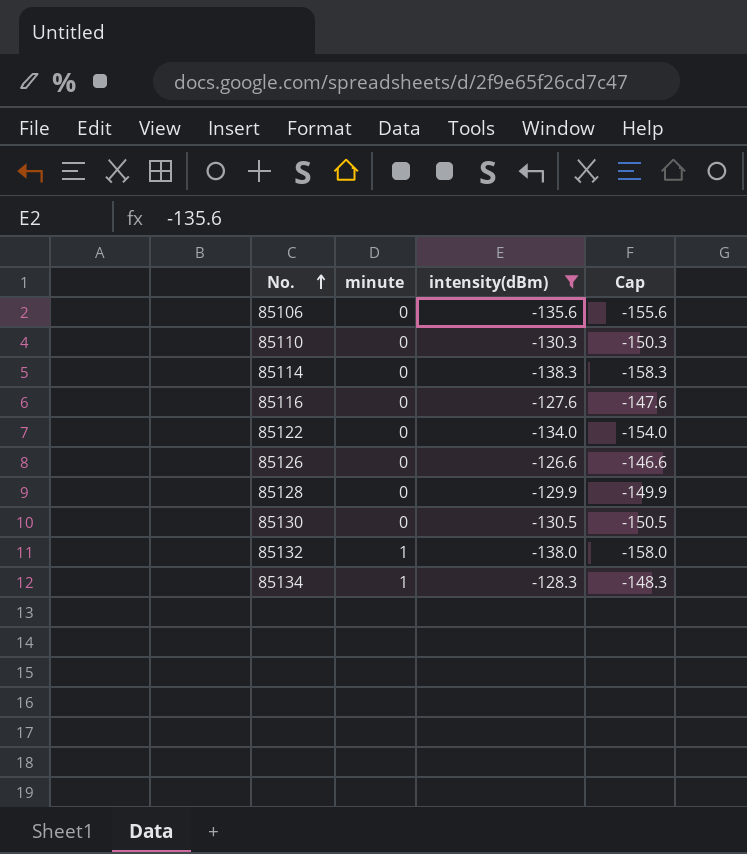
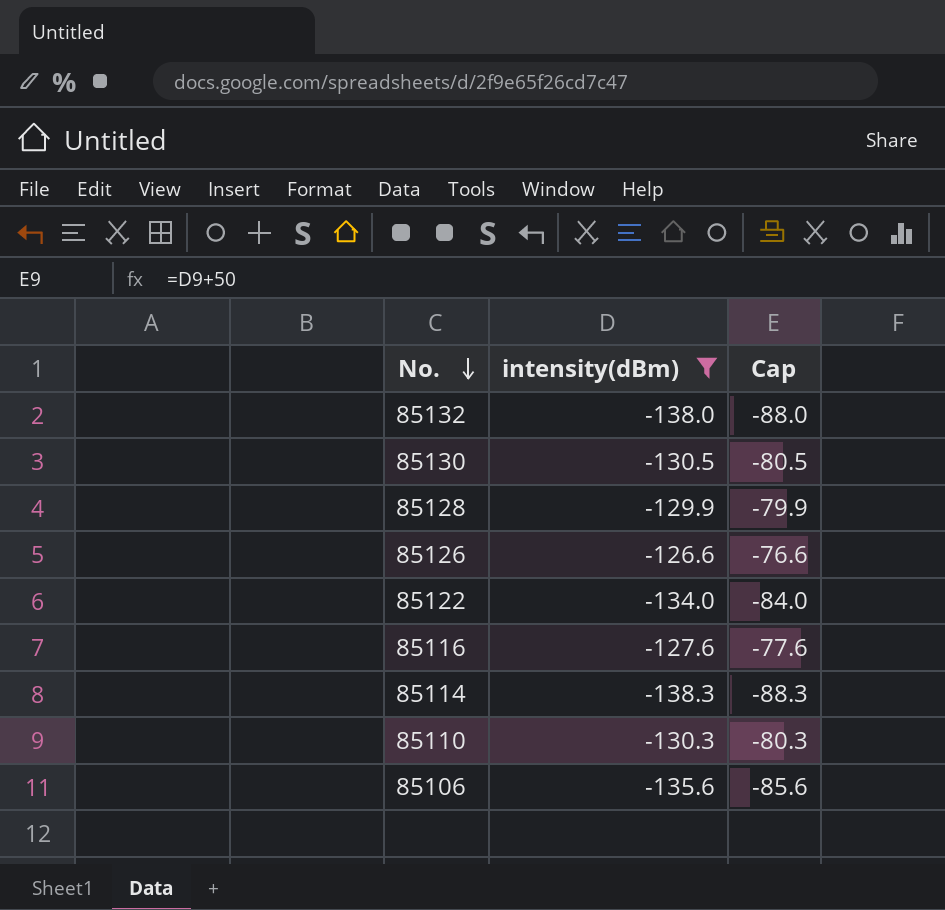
row order: No. ascending -> No. descending
column minute | position: 2 -> none
column Cap | formula: [intensity(dBm)] - 20 -> [intensity(dBm)] + 50
row 85134: 1 | -128.3 | -148.3 -> none

